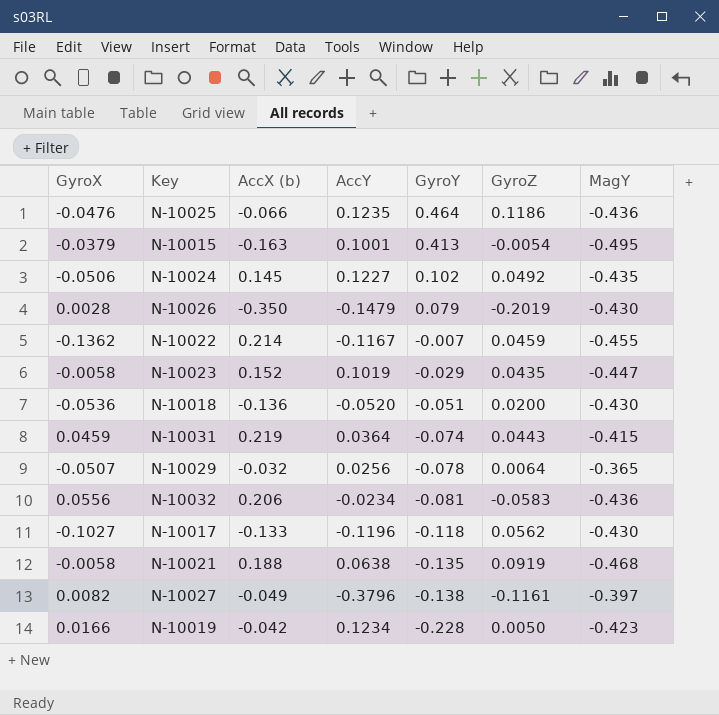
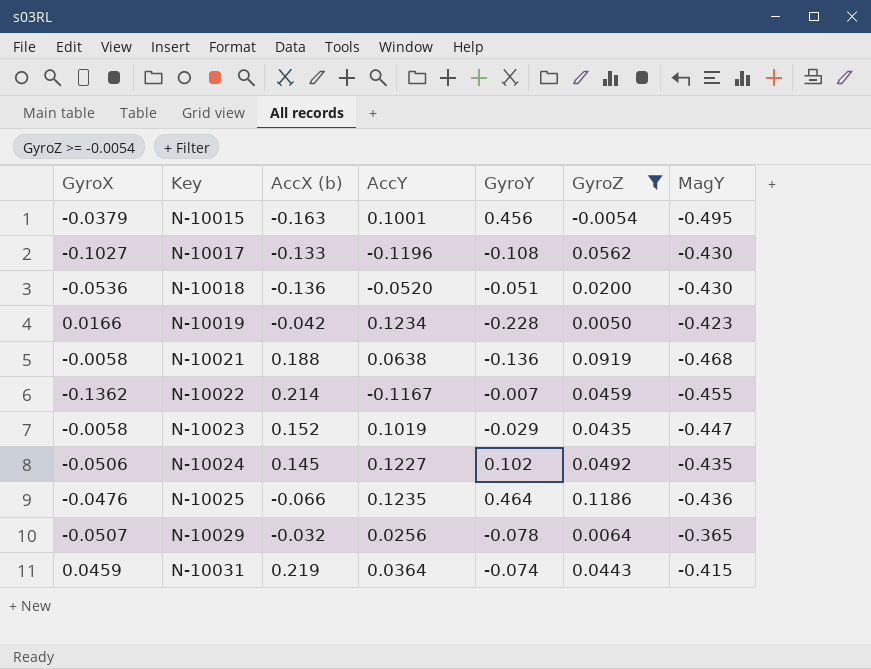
filter: none -> GyroZ >= -0.0054
row order: GyroY descending -> Key ascending
N-10015 | GyroY: 0.413 -> 0.456
N-10017 | GyroY: -0.118 -> -0.108
N-10021 | GyroY: -0.135 -> -0.136

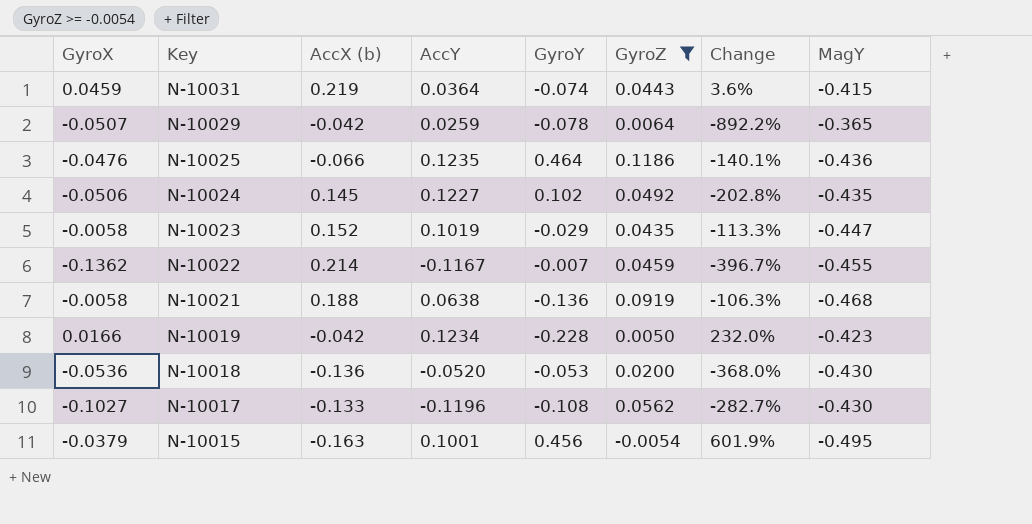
row order: Key ascending -> Key descending
column Change | formula: none -> ([GyroX] - [GyroZ]) / [GyroZ]
N-10029 | AccX (b): -0.032 -> -0.042
N-10029 | AccY: 0.0256 -> 0.0259
N-10018 | GyroY: -0.051 -> -0.053

